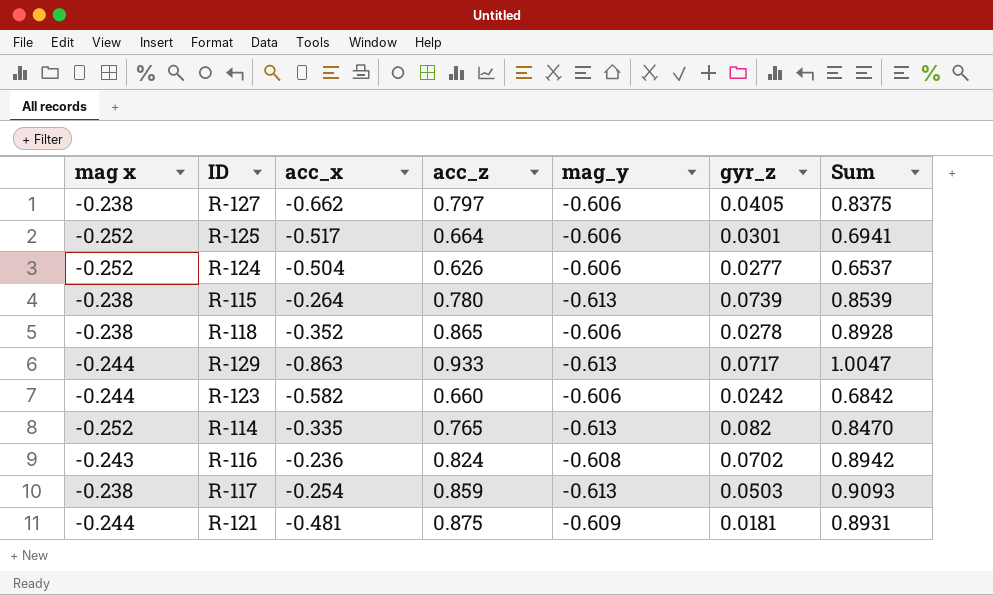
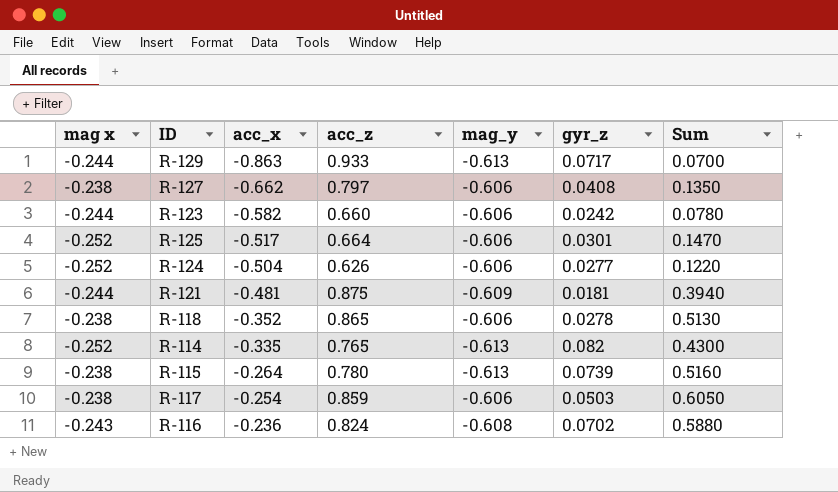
row order: none -> acc_x ascending
column Sum | formula: [acc_z] + [gyr_z] -> [acc_x] + [acc_z]
R-127 | gyr_z: 0.0405 -> 0.0408
R-117 | mag_y: -0.613 -> -0.606

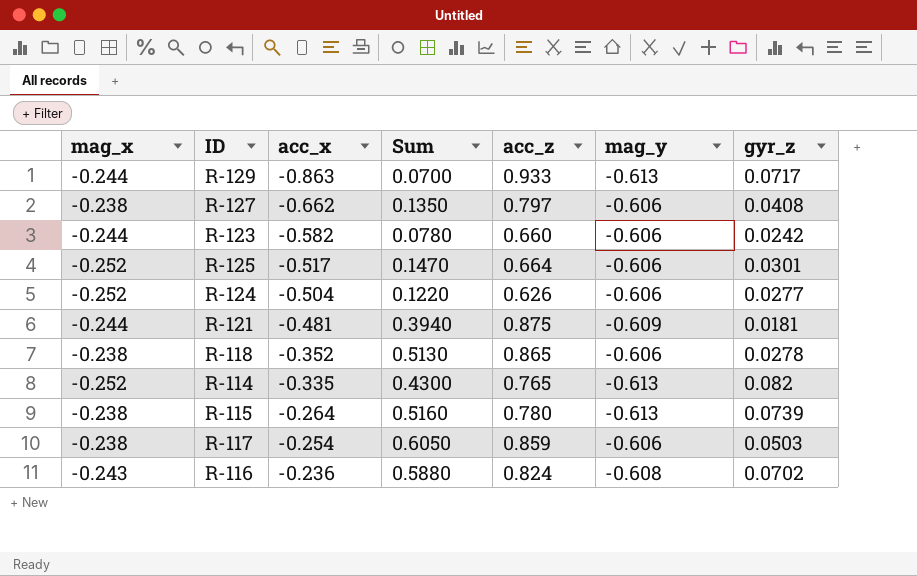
column name: mag x -> mag_x
column Sum | position: 7 -> 4

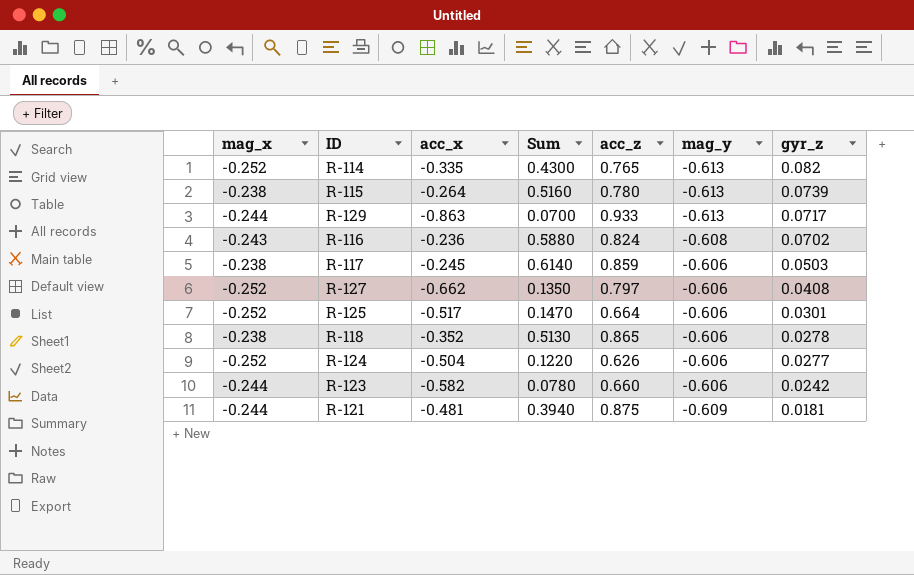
row order: acc_x ascending -> gyr_z descending
R-117 | acc_x: -0.254 -> -0.245
R-117 | Sum: 0.6050 -> 0.6140
R-127 | mag_x: -0.238 -> -0.252

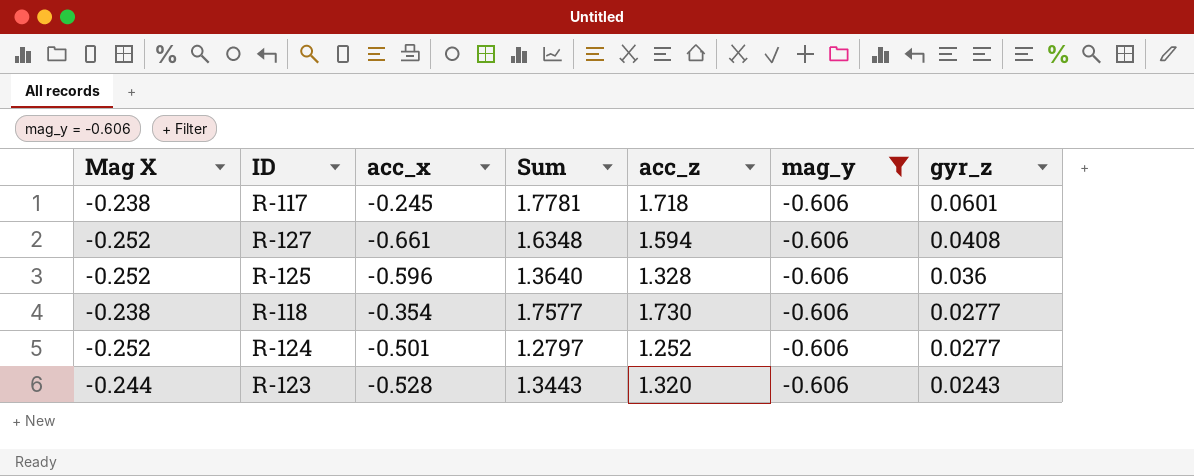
filter: none -> mag_y = -0.606
column name: mag_x -> Mag X
column Sum | formula: [acc_x] + [acc_z] -> [acc_z] + [gyr_z]
R-117 | acc_z: 0.859 -> 1.718
R-117 | gyr_z: 0.0503 -> 0.0601
R-127 | acc_x: -0.662 -> -0.661
R-127 | acc_z: 0.797 -> 1.594
R-125 | acc_x: -0.517 -> -0.596
R-125 | acc_z: 0.664 -> 1.328
R-125 | gyr_z: 0.0301 -> 0.036
R-118 | acc_x: -0.352 -> -0.354
R-118 | acc_z: 0.865 -> 1.730
R-118 | gyr_z: 0.0278 -> 0.0277
R-124 | acc_x: -0.504 -> -0.501
R-124 | acc_z: 0.626 -> 1.252
R-123 | acc_x: -0.582 -> -0.528
R-123 | acc_z: 0.660 -> 1.320
R-123 | gyr_z: 0.0242 -> 0.0243

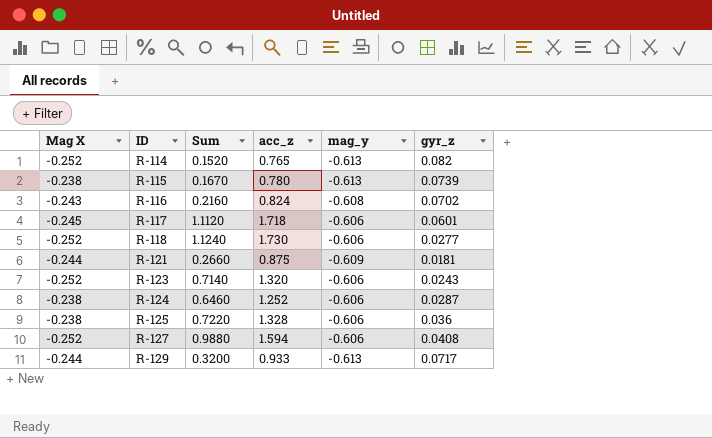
filter: mag_y = -0.606 -> none
row order: gyr_z descending -> ID ascending
column acc_x | position: 3 -> none
column Sum | formula: [acc_z] + [gyr_z] -> [acc_z] + [mag_y]
R-117 | Mag X: -0.238 -> -0.245
R-118 | Mag X: -0.238 -> -0.252
R-123 | Mag X: -0.244 -> -0.252
R-124 | Mag X: -0.252 -> -0.238
R-124 | gyr_z: 0.0277 -> 0.0287
R-125 | Mag X: -0.252 -> -0.238

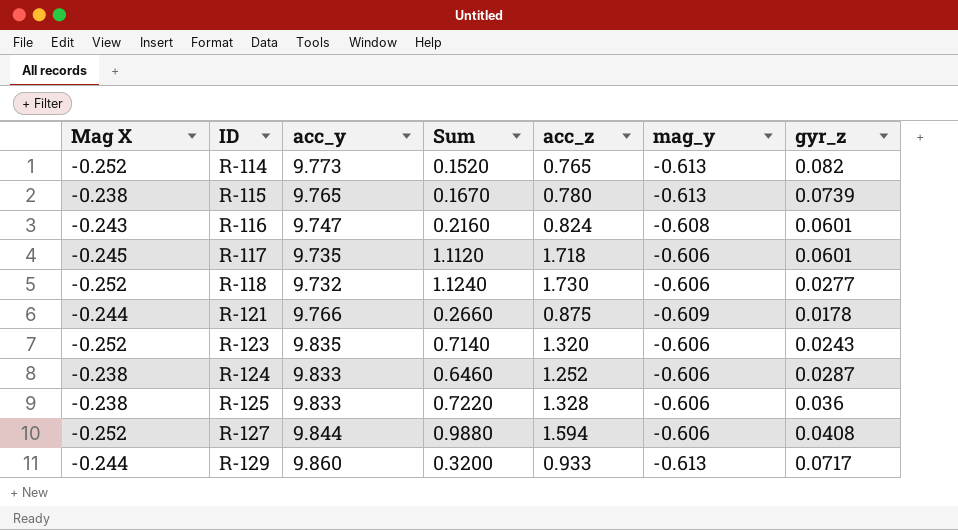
column acc_y | position: none -> 3
R-116 | gyr_z: 0.0702 -> 0.0601
R-121 | gyr_z: 0.0181 -> 0.0178

